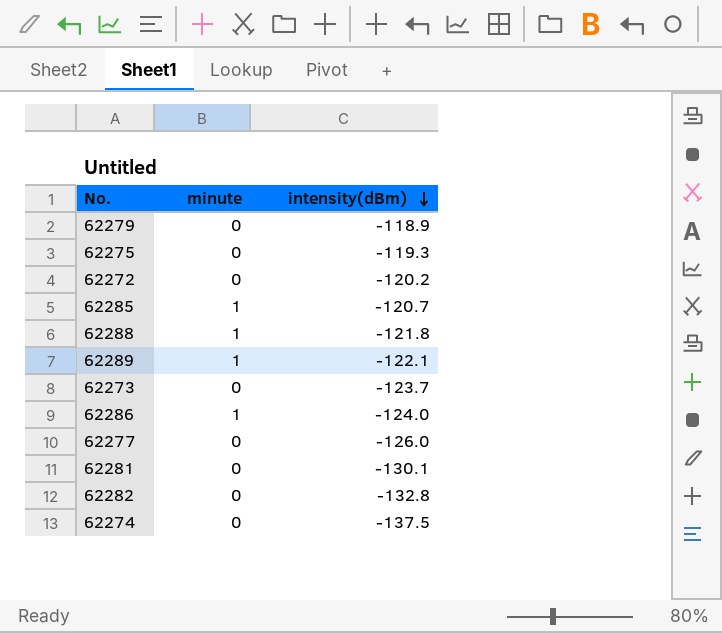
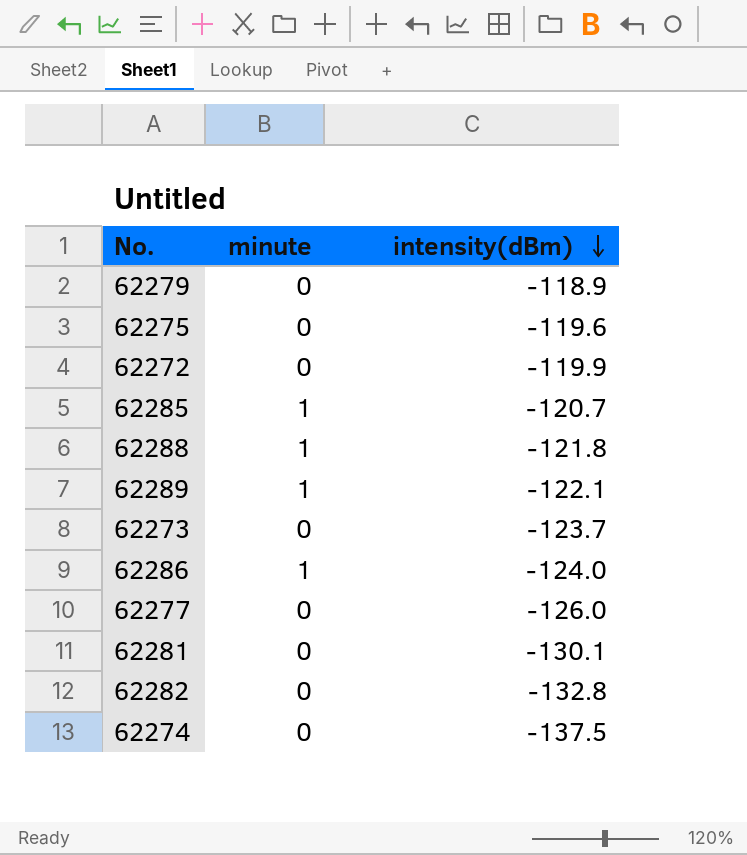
62275 | intensity(dBm): -119.3 -> -119.6
62272 | intensity(dBm): -120.2 -> -119.9

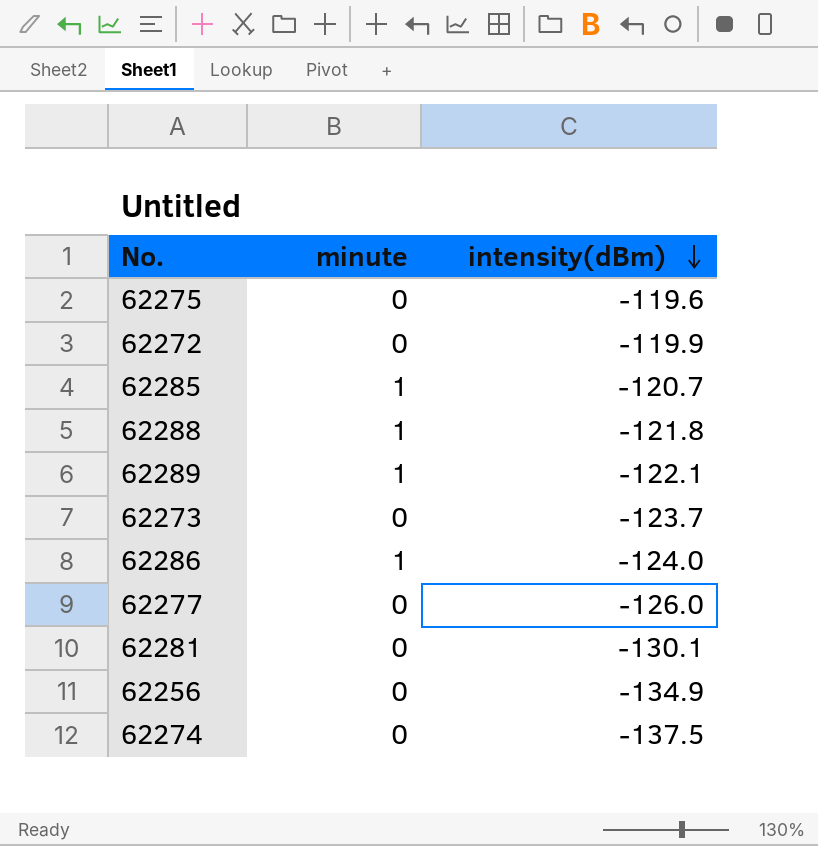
row 62279: 0 | -118.9 -> none
row 62282: 0 | -132.8 -> none
row 62256: none -> 0 | -134.9

